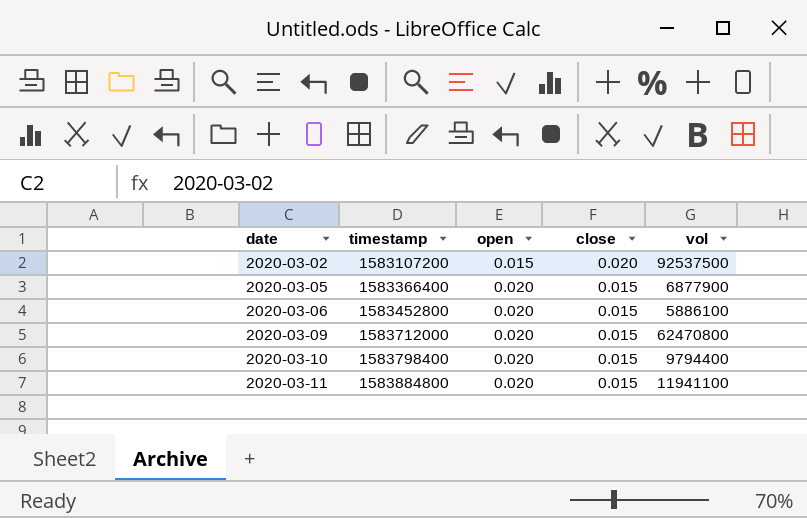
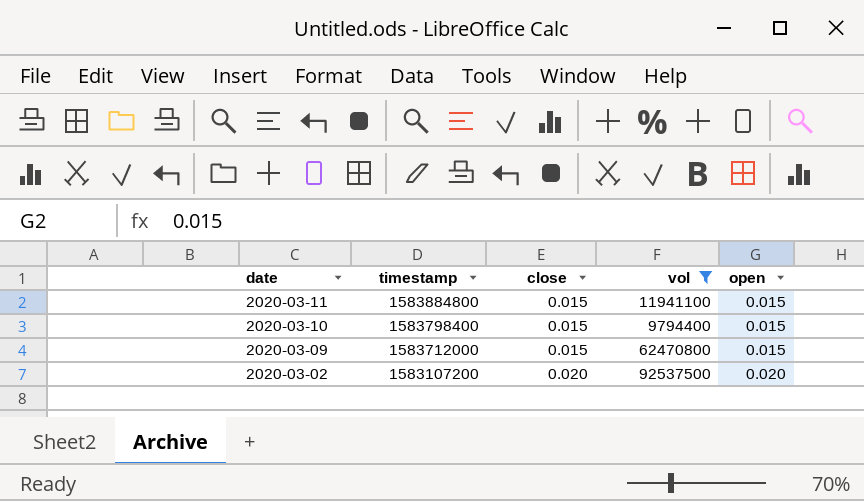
filter: none -> vol >= 9794400
row order: date ascending -> date descending
column open | position: 3 -> 5
2020-03-11 | open: 0.020 -> 0.015
2020-03-10 | open: 0.020 -> 0.015
2020-03-09 | open: 0.020 -> 0.015
2020-03-02 | open: 0.015 -> 0.020

